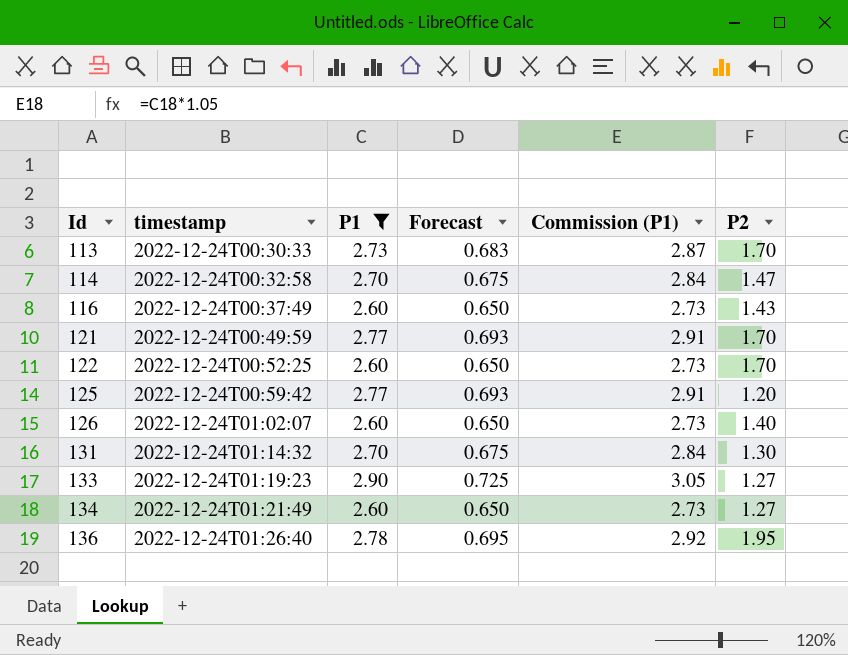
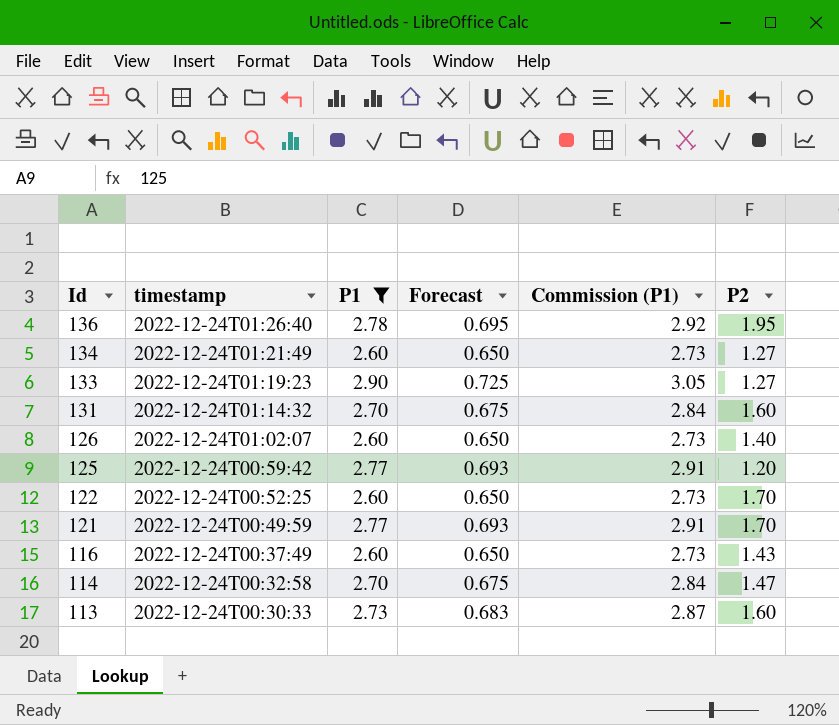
row order: Id ascending -> Id descending
131 | P2: 1.30 -> 1.60
113 | P2: 1.70 -> 1.60

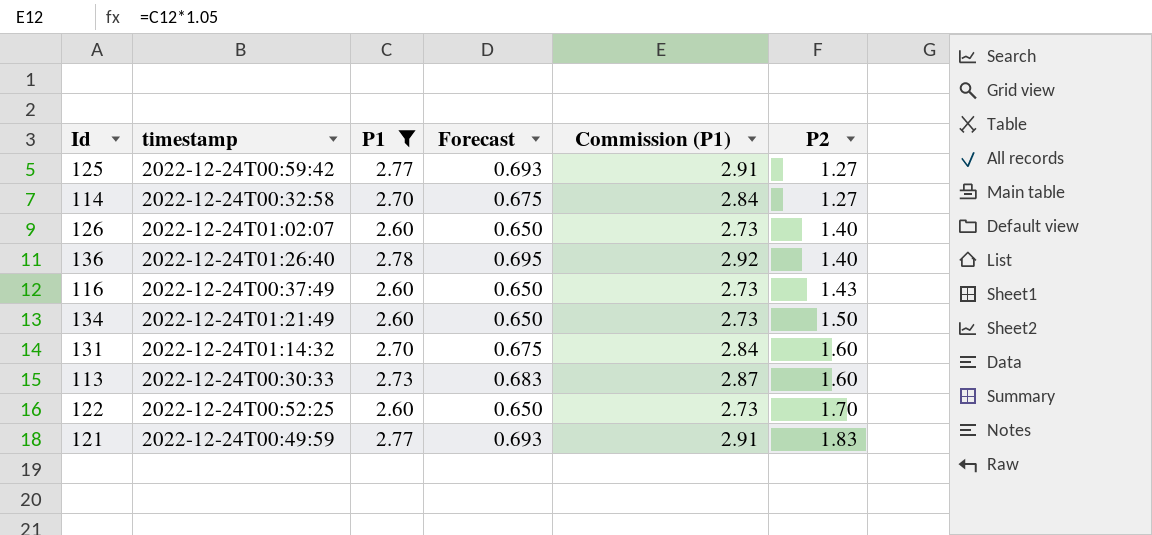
row order: Id descending -> P2 ascending
row 133: 2022-12-24T01:19:23 | 2.90 | 0.725 | 3.05 | 1.27 -> none
125 | P2: 1.20 -> 1.27
114 | P2: 1.47 -> 1.27
136 | P2: 1.95 -> 1.40
134 | P2: 1.27 -> 1.50
121 | P2: 1.70 -> 1.83

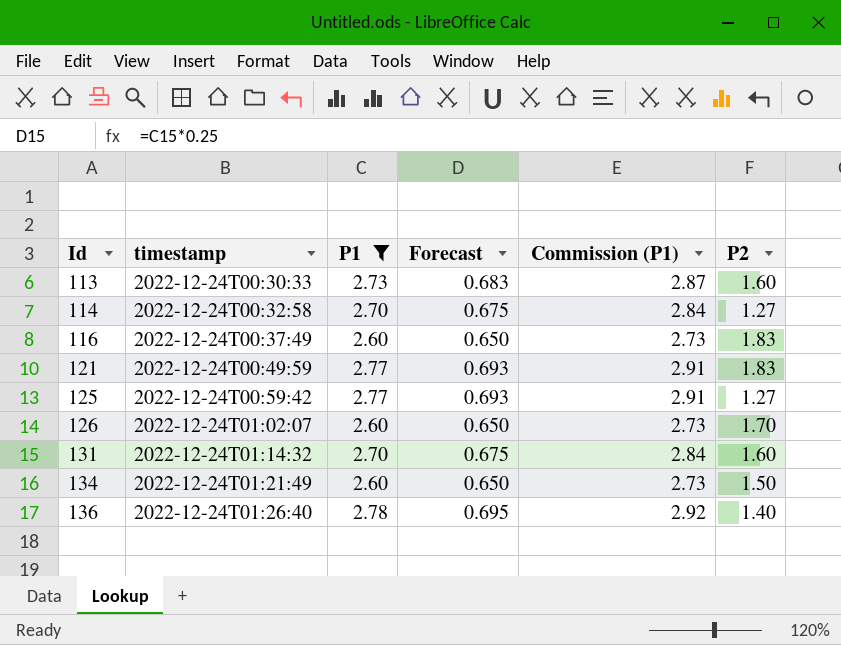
row order: P2 ascending -> Id ascending
row 122: 2022-12-24T00:52:25 | 2.60 | 0.650 | 2.73 | 1.70 -> none
116 | P2: 1.43 -> 1.83
126 | P2: 1.40 -> 1.70

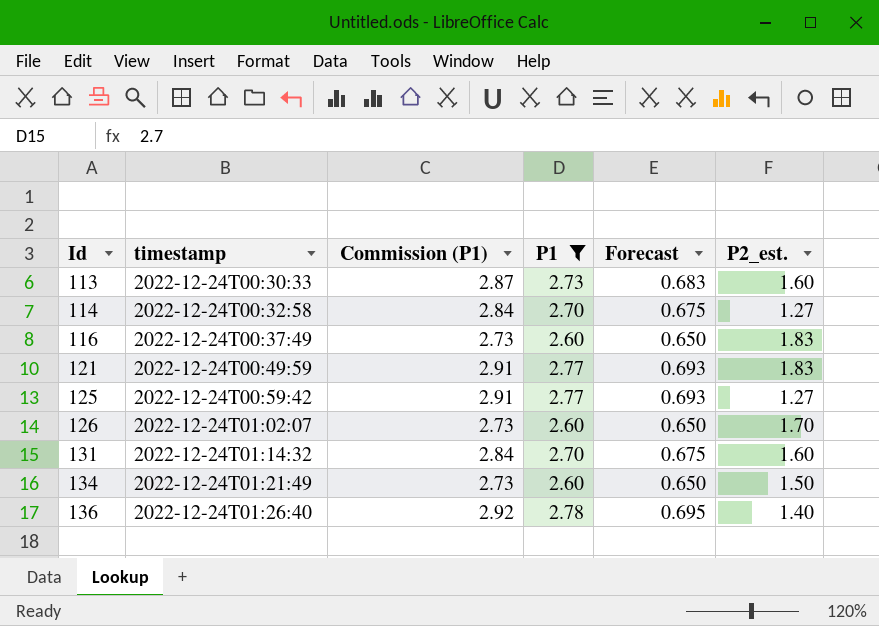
column Commission (P1) | position: 5 -> 3
column name: P2 -> P2_est.

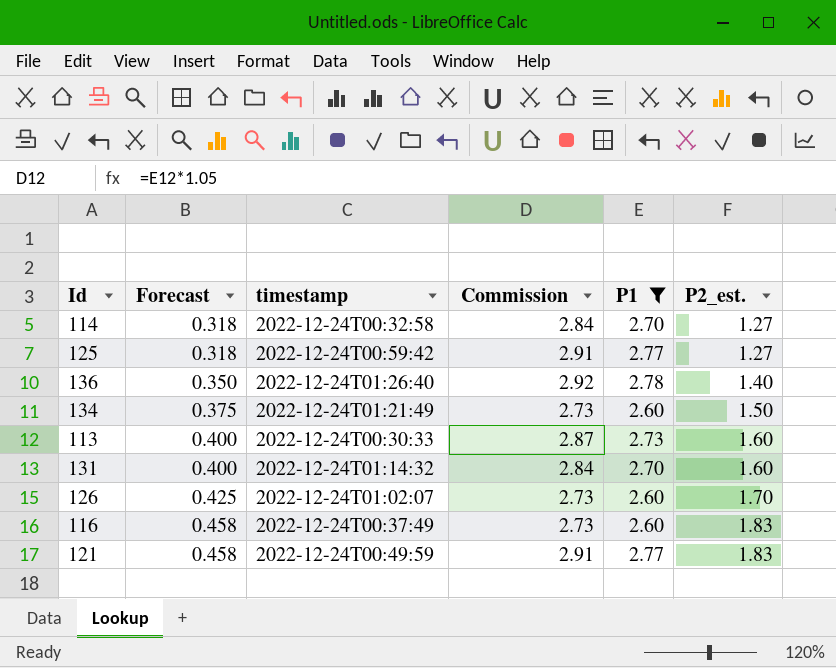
row order: Id ascending -> Forecast ascending
column Forecast | formula: [P1] * 0.25 -> [P2_est.] * 0.25
column Forecast | position: 5 -> 2
column name: Commission (P1) -> Commission

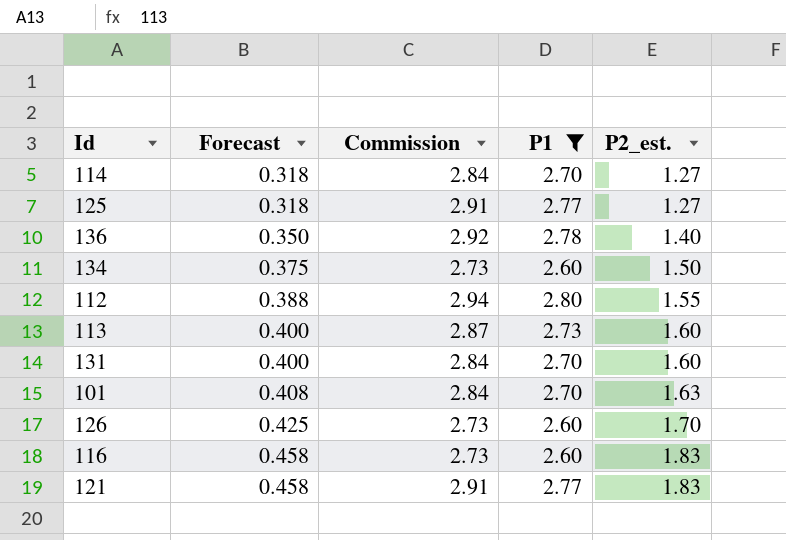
column timestamp | position: 3 -> none
row 112: none -> 0.388 | 2.94 | 2.80 | 1.55
row 101: none -> 0.408 | 2.84 | 2.70 | 1.63

